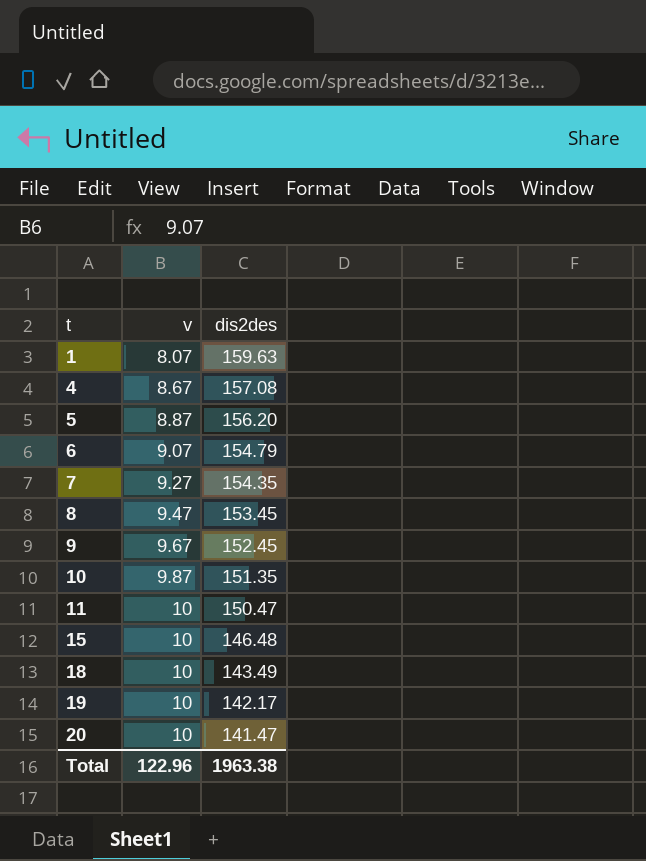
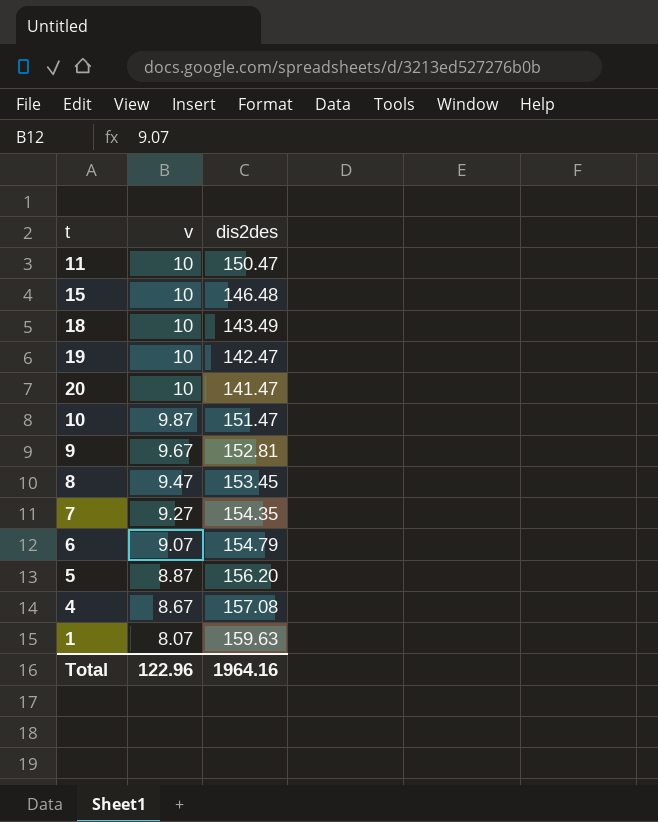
row order: t ascending -> v descending
19 | dis2des: 142.17 -> 142.47
10 | dis2des: 151.35 -> 151.47
9 | dis2des: 152.45 -> 152.81
Total | dis2des: 1963.38 -> 1964.16

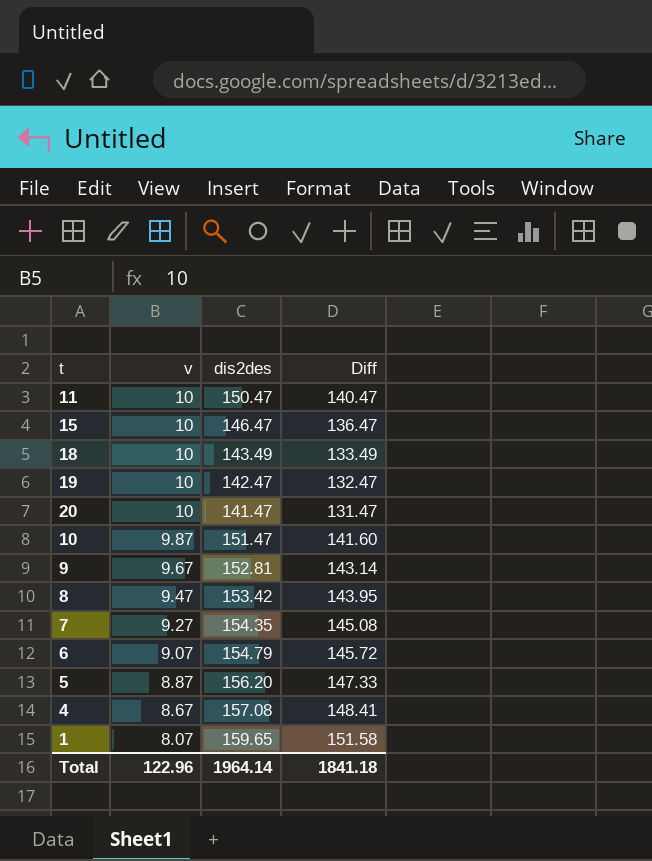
column Diff | formula: none -> [dis2des] - [v]
15 | dis2des: 146.48 -> 146.47
8 | dis2des: 153.45 -> 153.42
1 | dis2des: 159.63 -> 159.65
Total | dis2des: 1964.16 -> 1964.14

